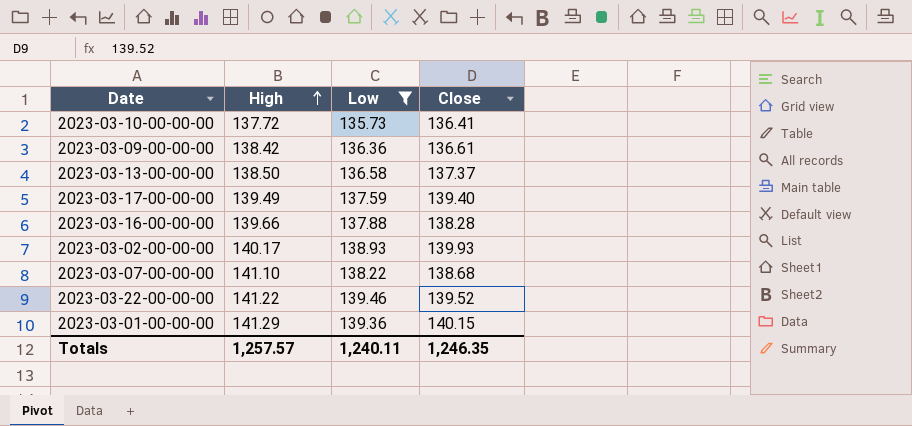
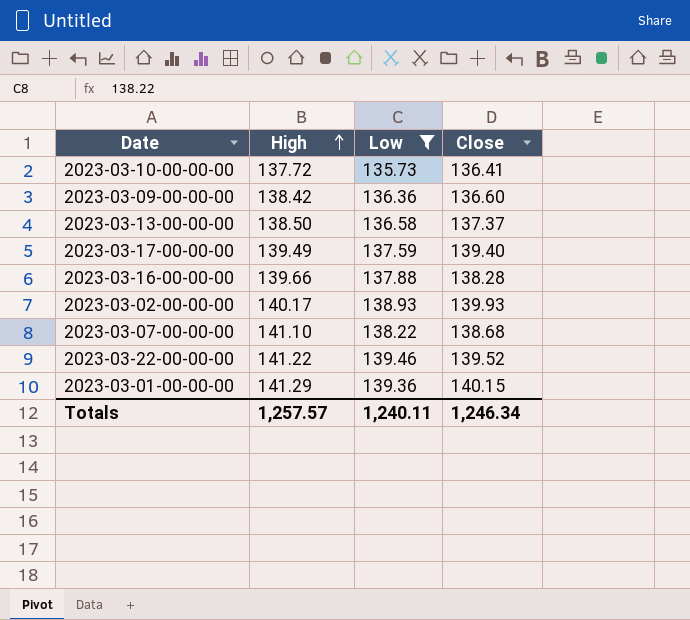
2023-03-09-00-00-00 | Close: 136.61 -> 136.60
Totals | Close: 1,246.35 -> 1,246.34

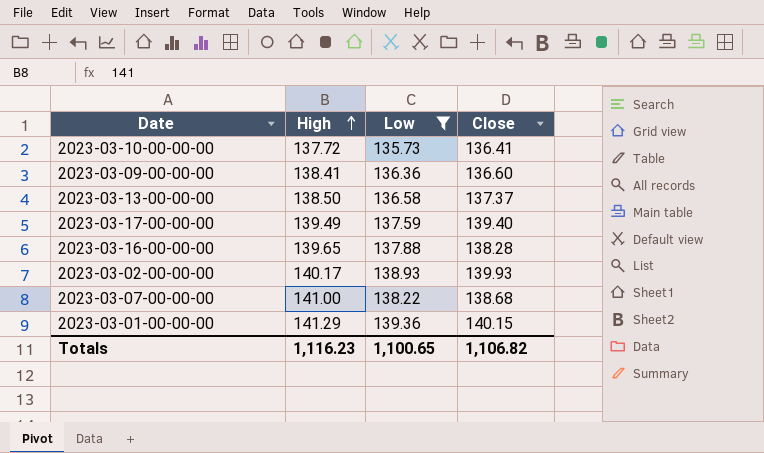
row 2023-03-22-00-00-00: 141.22 | 139.46 | 139.52 -> none
2023-03-09-00-00-00 | High: 138.42 -> 138.41
2023-03-16-00-00-00 | High: 139.66 -> 139.65
2023-03-07-00-00-00 | High: 141.10 -> 141.00
Totals | High: 1,257.57 -> 1,116.23
Totals | Low: 1,240.11 -> 1,100.65
Totals | Close: 1,246.34 -> 1,106.82

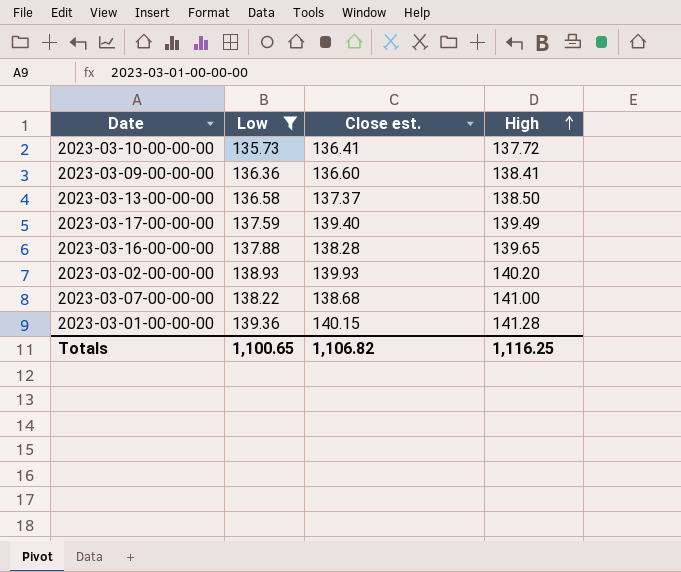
column name: Close -> Close est.
column High | position: 2 -> 4
2023-03-02-00-00-00 | High: 140.17 -> 140.20
2023-03-01-00-00-00 | High: 141.29 -> 141.28
Totals | High: 1,116.23 -> 1,116.25

